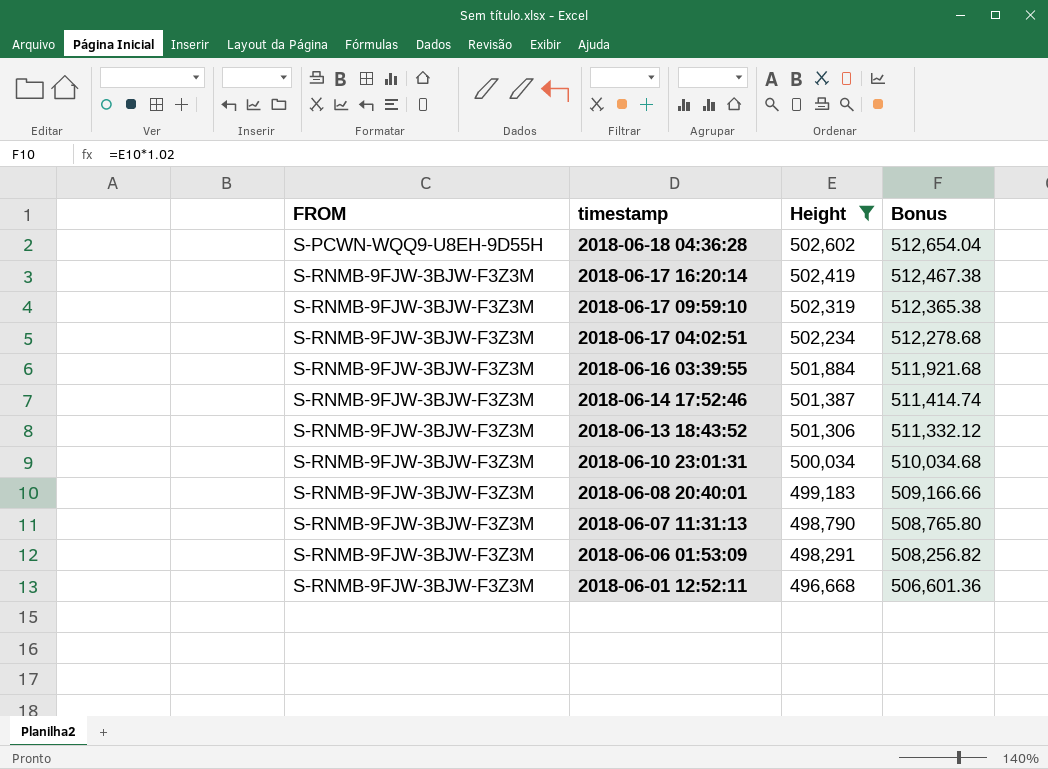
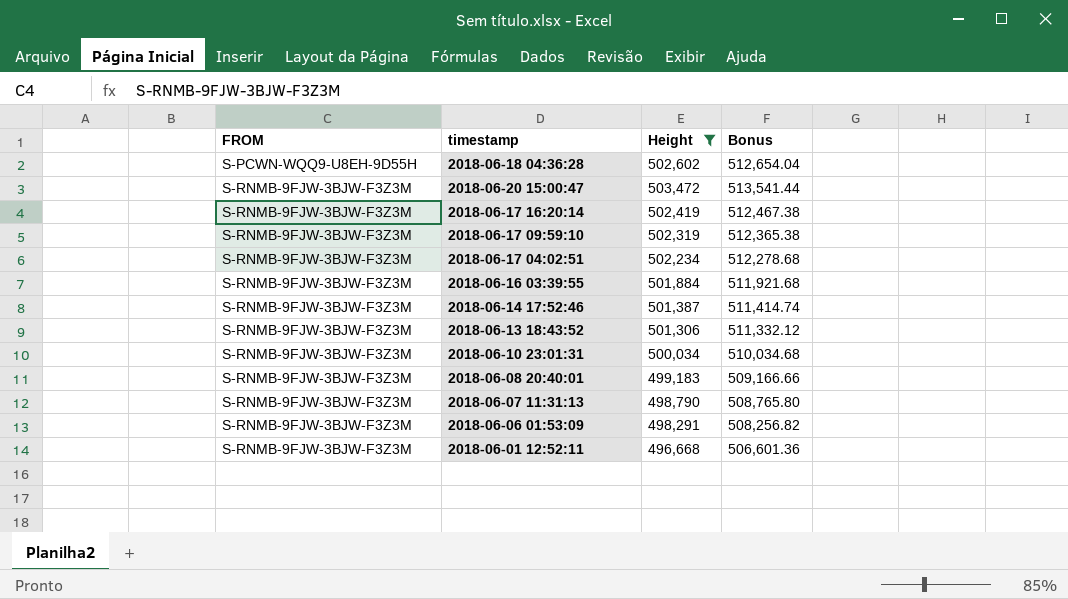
row 2018-06-20 15:00:47: none -> S-RNMB-9FJW-3BJW-F3Z3M | 503,472 | 513,541.44

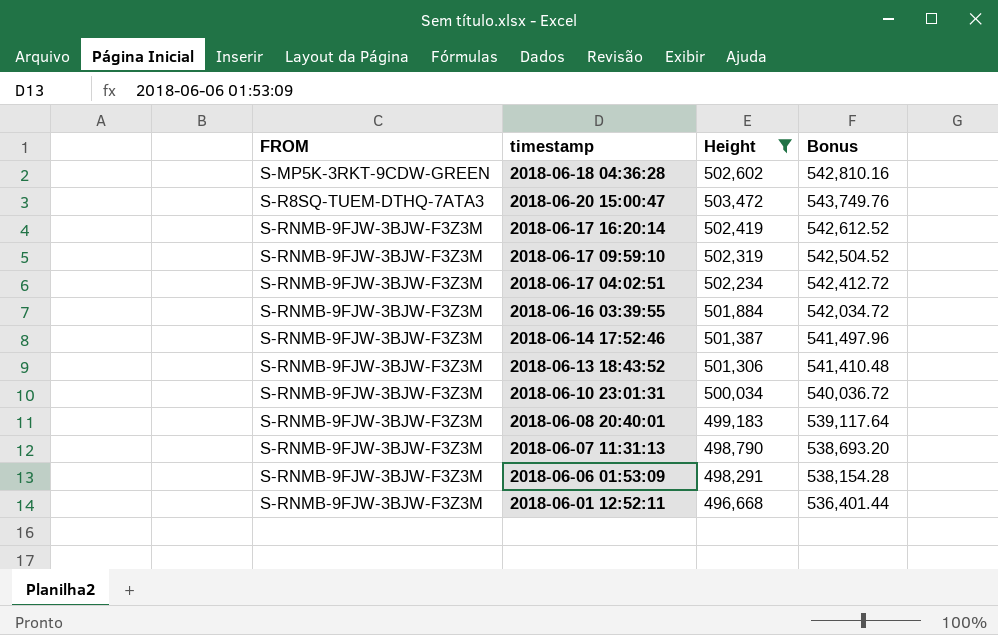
column Bonus | formula: [Height] * 1.02 -> [Height] * 1.08
2018-06-18 04:36:28 | FROM: S-PCWN-WQQ9-U8EH-9D55H -> S-MP5K-3RKT-9CDW-GREEN
2018-06-20 15:00:47 | FROM: S-RNMB-9FJW-3BJW-F3Z3M -> S-R8SQ-TUEM-DTHQ-7ATA3

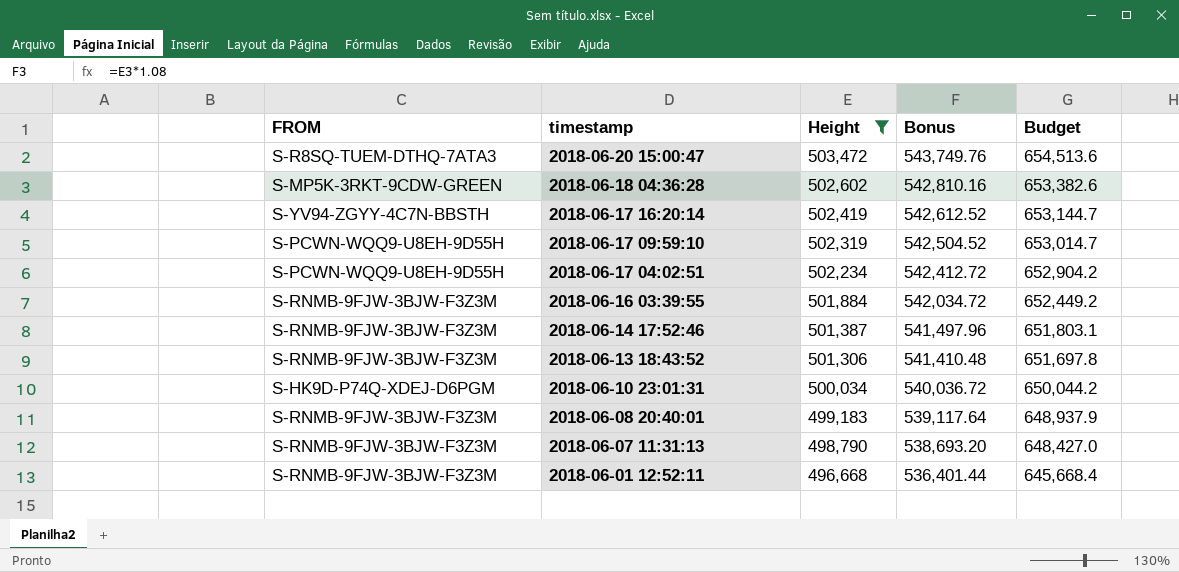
row order: FROM ascending -> timestamp descending
column Budget | formula: none -> [Height] * 1.3
row 2018-06-06 01:53:09: S-RNMB-9FJW-3BJW-F3Z3M | 498,291 | 538,154.28 -> none
2018-06-17 16:20:14 | FROM: S-RNMB-9FJW-3BJW-F3Z3M -> S-YV94-ZGYY-4C7N-BBSTH
2018-06-17 09:59:10 | FROM: S-RNMB-9FJW-3BJW-F3Z3M -> S-PCWN-WQQ9-U8EH-9D55H
2018-06-17 04:02:51 | FROM: S-RNMB-9FJW-3BJW-F3Z3M -> S-PCWN-WQQ9-U8EH-9D55H
2018-06-10 23:01:31 | FROM: S-RNMB-9FJW-3BJW-F3Z3M -> S-HK9D-P74Q-XDEJ-D6PGM

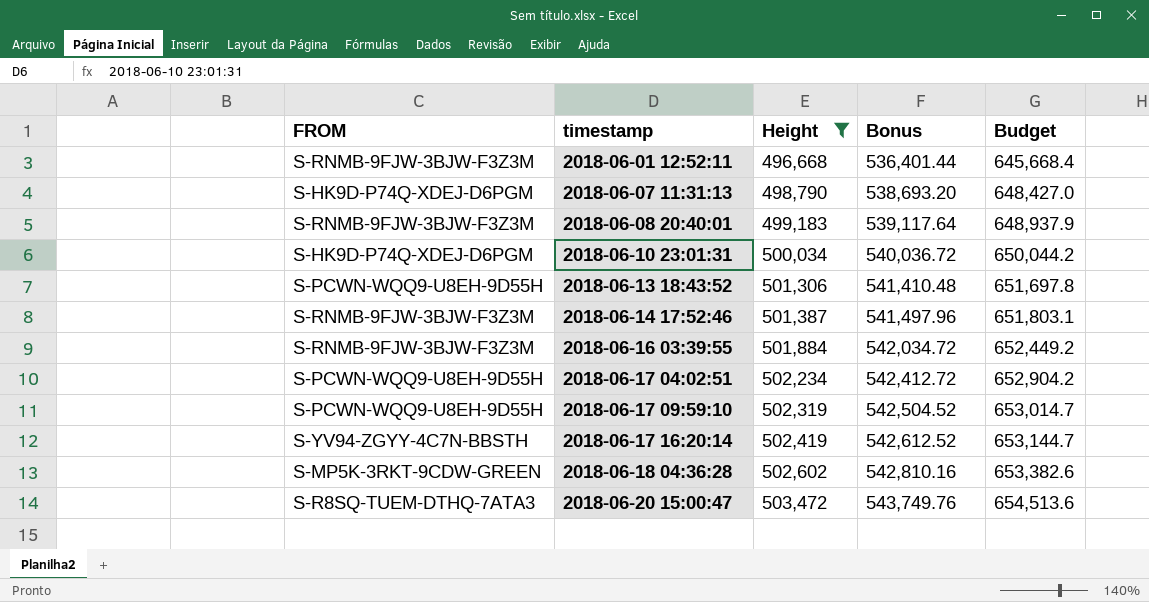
row order: timestamp descending -> timestamp ascending
2018-06-07 11:31:13 | FROM: S-RNMB-9FJW-3BJW-F3Z3M -> S-HK9D-P74Q-XDEJ-D6PGM
2018-06-13 18:43:52 | FROM: S-RNMB-9FJW-3BJW-F3Z3M -> S-PCWN-WQQ9-U8EH-9D55H

